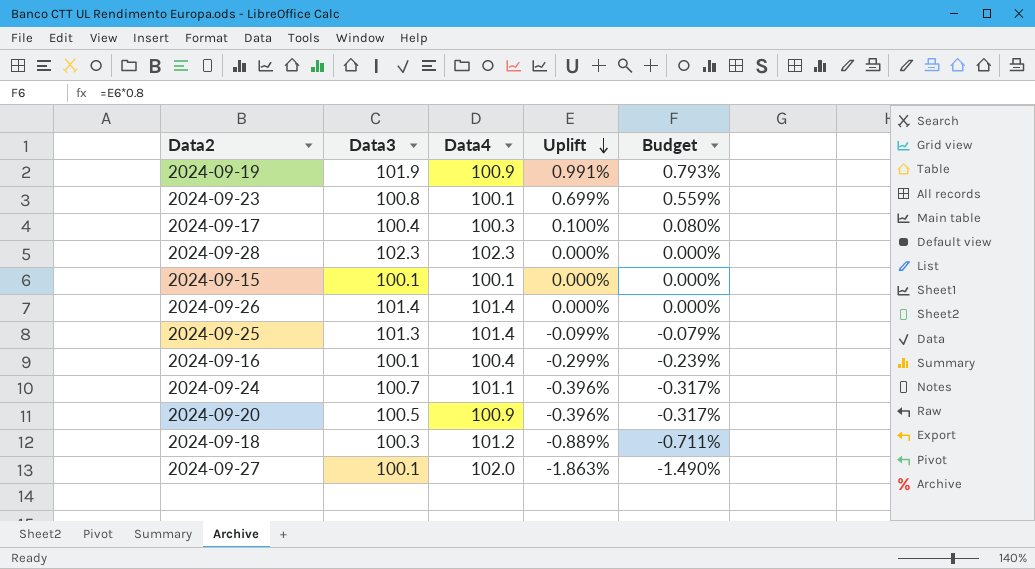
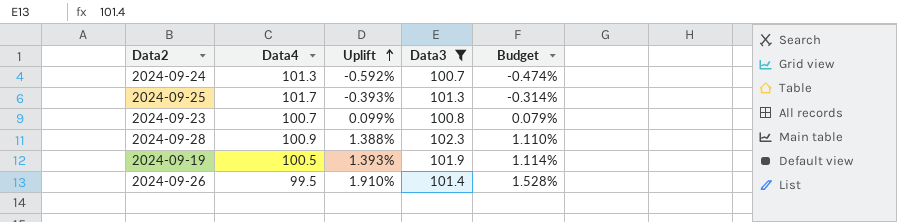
filter: none -> Data3 >= 100.7
row order: Uplift descending -> Uplift ascending
column Data3 | position: 2 -> 4
2024-09-24 | Data4: 101.1 -> 101.3
2024-09-24 | Uplift: -0.396% -> -0.592%
2024-09-24 | Budget: -0.317% -> -0.474%
2024-09-25 | Data4: 101.4 -> 101.7
2024-09-25 | Uplift: -0.099% -> -0.393%
2024-09-25 | Budget: -0.079% -> -0.314%
2024-09-23 | Data4: 100.1 -> 100.7
2024-09-23 | Uplift: 0.699% -> 0.099%
2024-09-23 | Budget: 0.559% -> 0.079%
2024-09-28 | Data4: 102.3 -> 100.9
2024-09-28 | Uplift: 0.000% -> 1.388%
2024-09-28 | Budget: 0.000% -> 1.110%
2024-09-19 | Data4: 100.9 -> 100.5
2024-09-19 | Uplift: 0.991% -> 1.393%
2024-09-19 | Budget: 0.793% -> 1.114%
2024-09-26 | Data4: 101.4 -> 99.5
2024-09-26 | Uplift: 0.000% -> 1.910%
2024-09-26 | Budget: 0.000% -> 1.528%

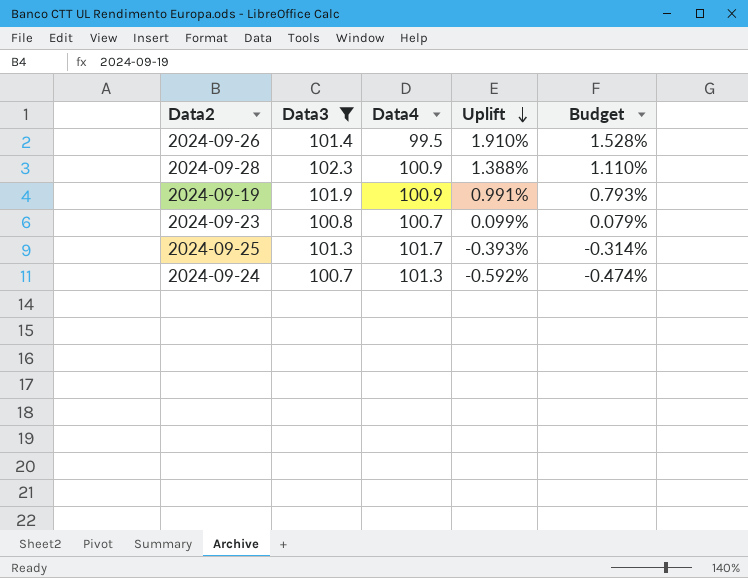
row order: Uplift ascending -> Uplift descending
column Data3 | position: 4 -> 2
2024-09-19 | Data4: 100.5 -> 100.9
2024-09-19 | Uplift: 1.393% -> 0.991%
2024-09-19 | Budget: 1.114% -> 0.793%

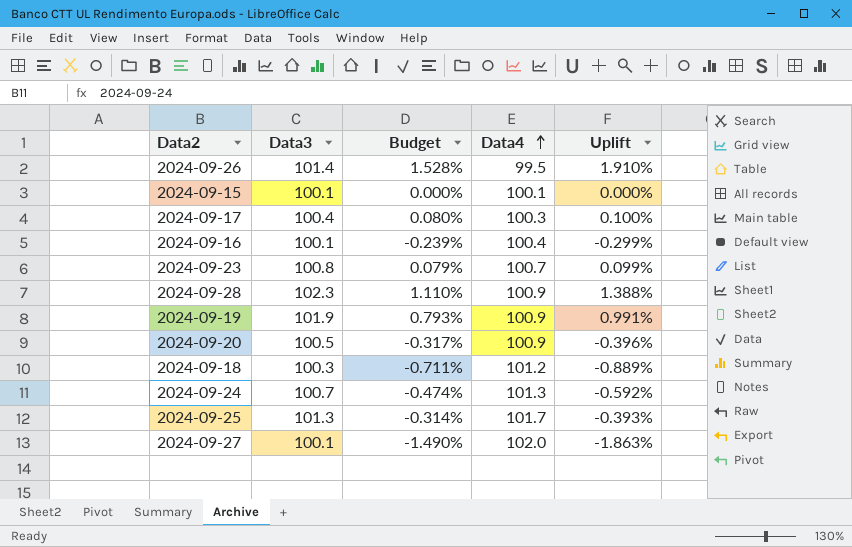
filter: Data3 >= 100.7 -> none
row order: Uplift descending -> Data4 ascending
column Budget | position: 5 -> 3

